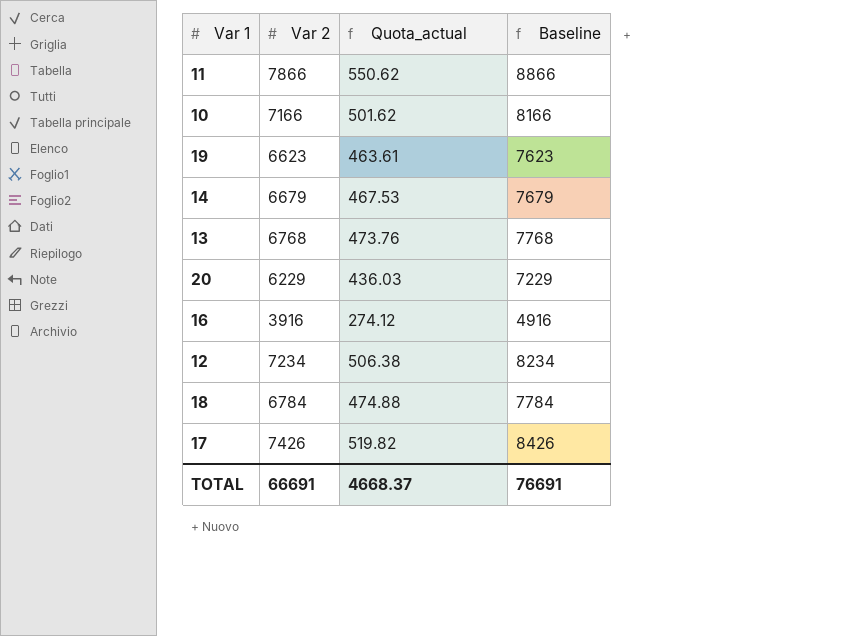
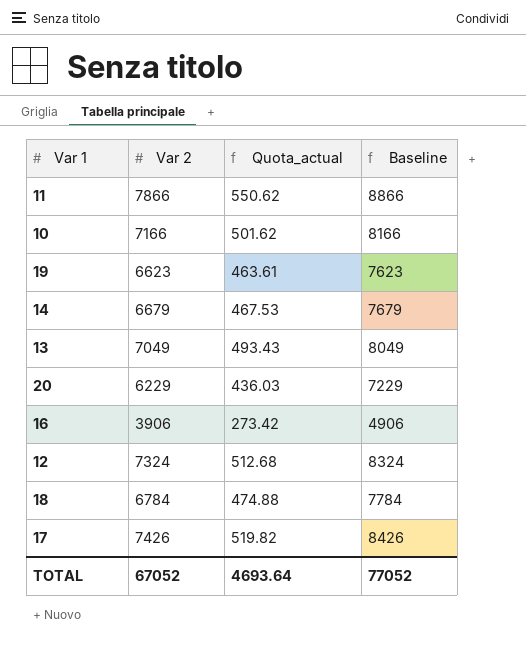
13 | Var 2: 6768 -> 7049
13 | Quota_actual: 473.76 -> 493.43
13 | Baseline: 7768 -> 8049
16 | Var 2: 3916 -> 3906
16 | Quota_actual: 274.12 -> 273.42
16 | Baseline: 4916 -> 4906
12 | Var 2: 7234 -> 7324
12 | Quota_actual: 506.38 -> 512.68
12 | Baseline: 8234 -> 8324
TOTAL | Var 2: 66691 -> 67052
TOTAL | Quota_actual: 4668.37 -> 4693.64
TOTAL | Baseline: 76691 -> 77052

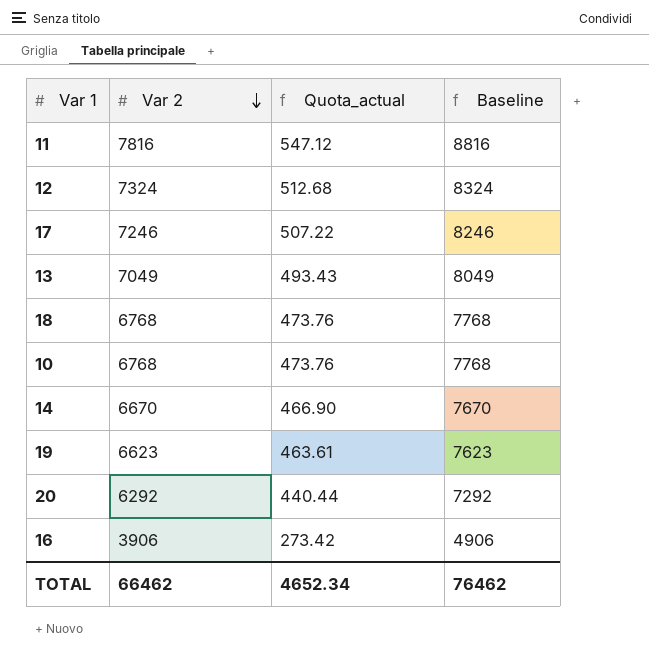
row order: none -> Var 2 descending
11 | Var 2: 7866 -> 7816
11 | Quota_actual: 550.62 -> 547.12
11 | Baseline: 8866 -> 8816
17 | Var 2: 7426 -> 7246
17 | Quota_actual: 519.82 -> 507.22
17 | Baseline: 8426 -> 8246
18 | Var 2: 6784 -> 6768
18 | Quota_actual: 474.88 -> 473.76
18 | Baseline: 7784 -> 7768
10 | Var 2: 7166 -> 6768
10 | Quota_actual: 501.62 -> 473.76
10 | Baseline: 8166 -> 7768
14 | Var 2: 6679 -> 6670
14 | Quota_actual: 467.53 -> 466.90
14 | Baseline: 7679 -> 7670
20 | Var 2: 6229 -> 6292
20 | Quota_actual: 436.03 -> 440.44
20 | Baseline: 7229 -> 7292
TOTAL | Var 2: 67052 -> 66462
TOTAL | Quota_actual: 4693.64 -> 4652.34
TOTAL | Baseline: 77052 -> 76462

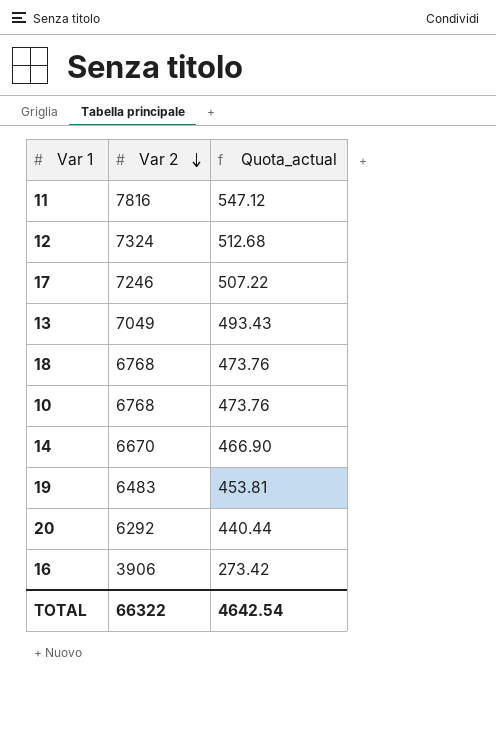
column Baseline | formula: [Var 2] + 1000 -> none
19 | Var 2: 6623 -> 6483
19 | Quota_actual: 463.61 -> 453.81
TOTAL | Var 2: 66462 -> 66322
TOTAL | Quota_actual: 4652.34 -> 4642.54

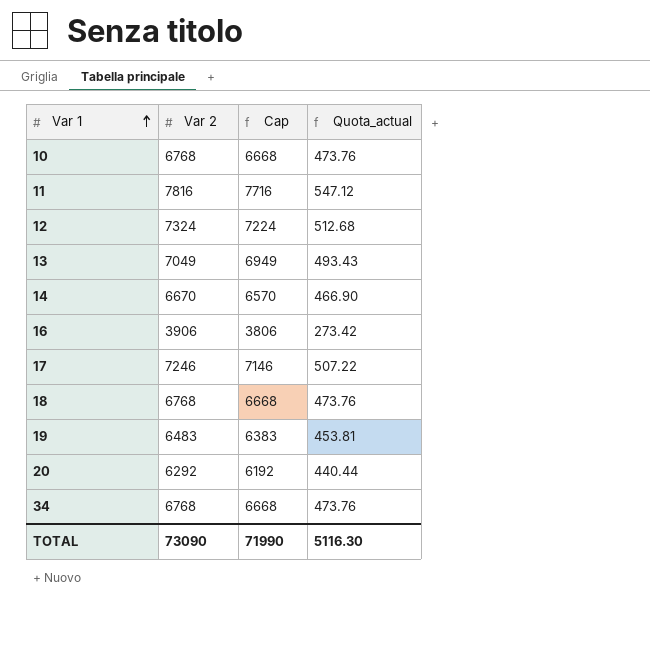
row order: Var 2 descending -> Var 1 ascending
column Cap | formula: none -> [Var 2] - 100
row 34: none -> 6768 | 6668 | 473.76
TOTAL | Var 2: 66322 -> 73090
TOTAL | Quota_actual: 4642.54 -> 5116.30

